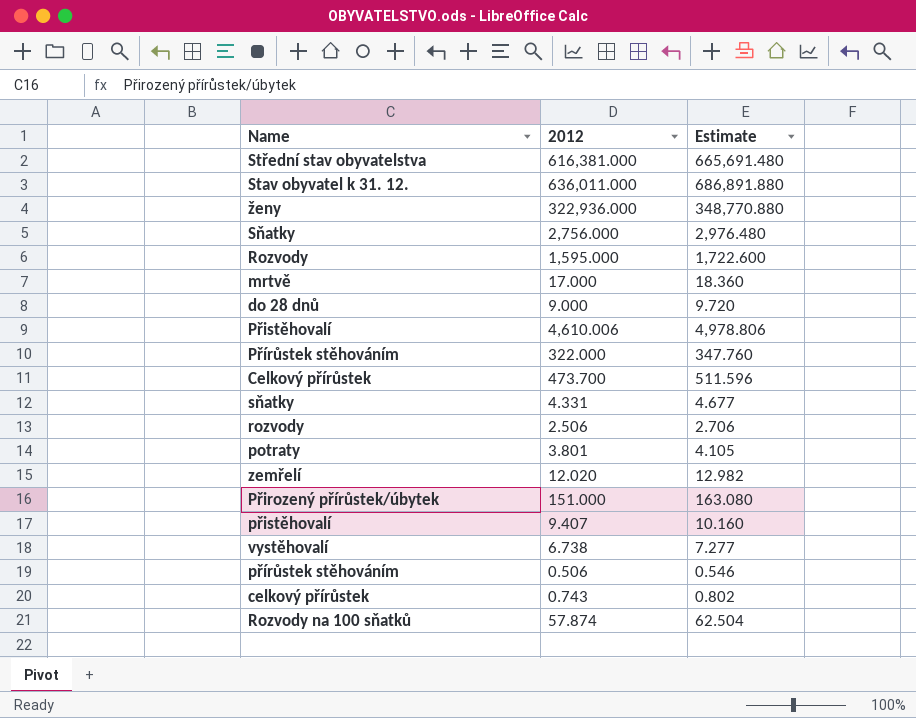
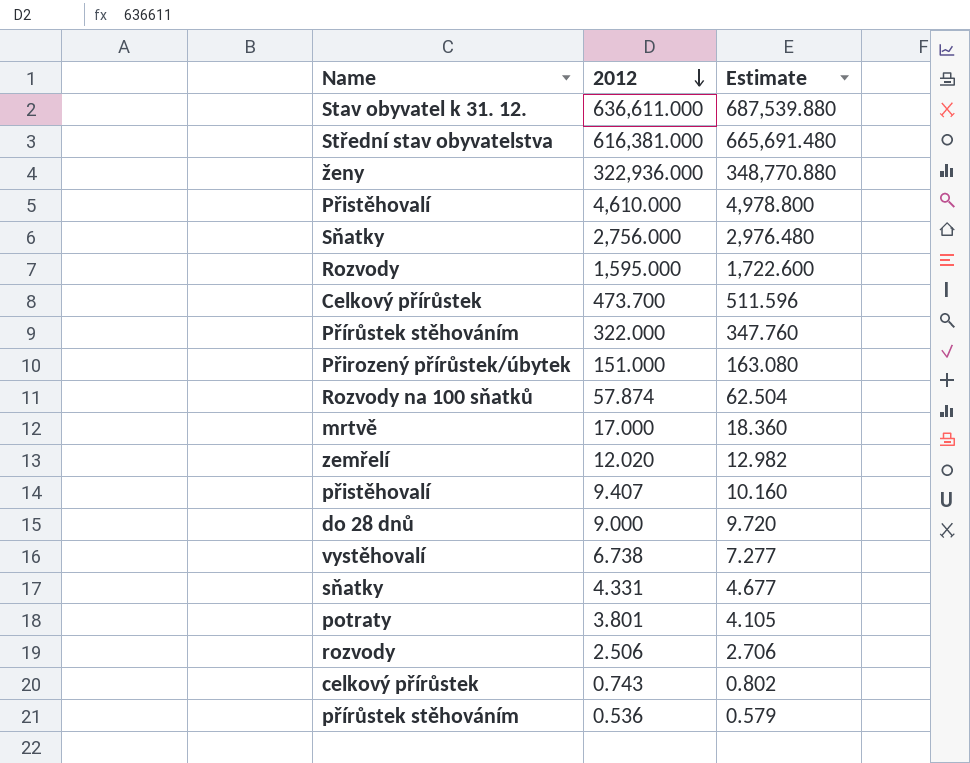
row order: none -> 2012 descending
Stav obyvatel k 31. 12. | 2012: 636,011.000 -> 636,611.000
Stav obyvatel k 31. 12. | Estimate: 686,891.880 -> 687,539.880
Přistěhovalí | 2012: 4,610.006 -> 4,610.000
Přistěhovalí | Estimate: 4,978.806 -> 4,978.800
přírůstek stěhováním | 2012: 0.506 -> 0.536
přírůstek stěhováním | Estimate: 0.546 -> 0.579

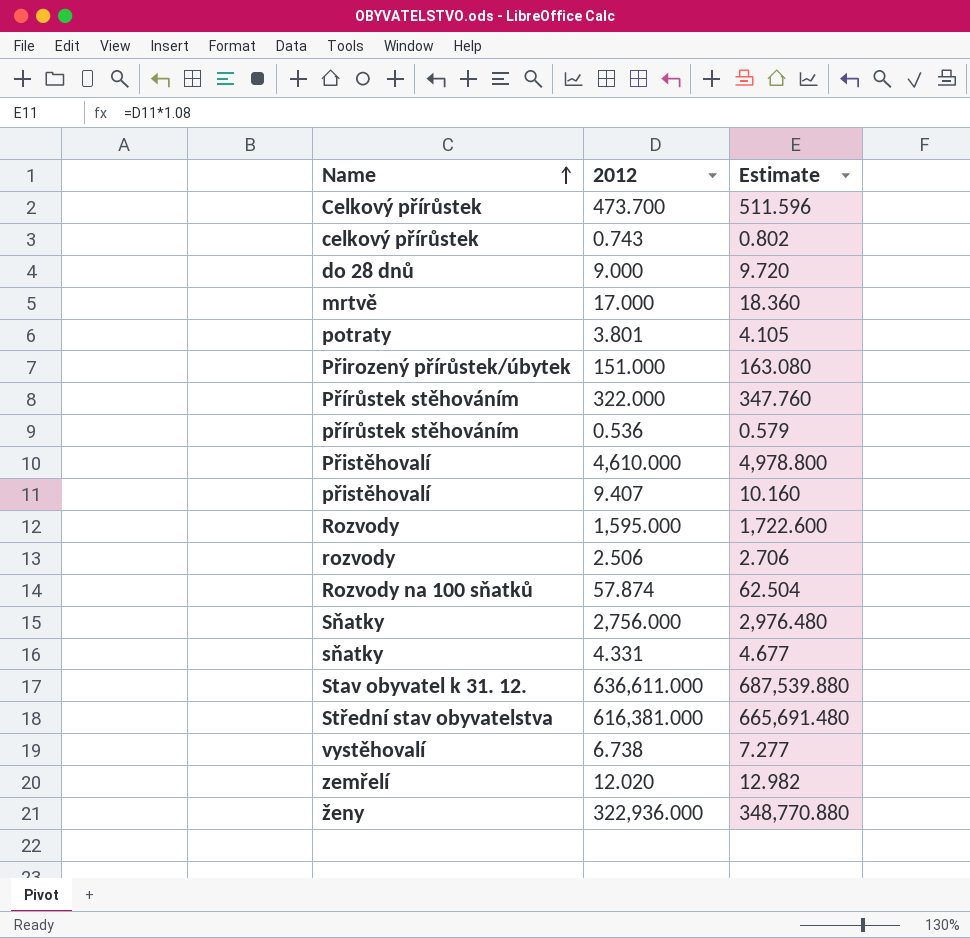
row order: 2012 descending -> Name ascending

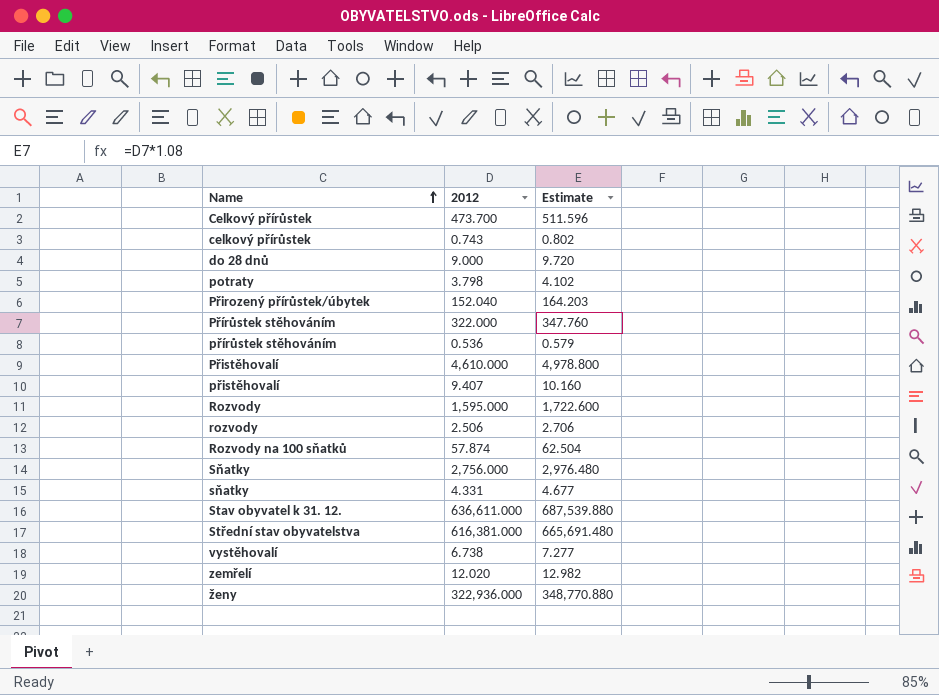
row mrtvě: 17.000 | 18.360 -> none
potraty | 2012: 3.801 -> 3.798
potraty | Estimate: 4.105 -> 4.102
Přirozený přírůstek/úbytek | 2012: 151.000 -> 152.040
Přirozený přírůstek/úbytek | Estimate: 163.080 -> 164.203

